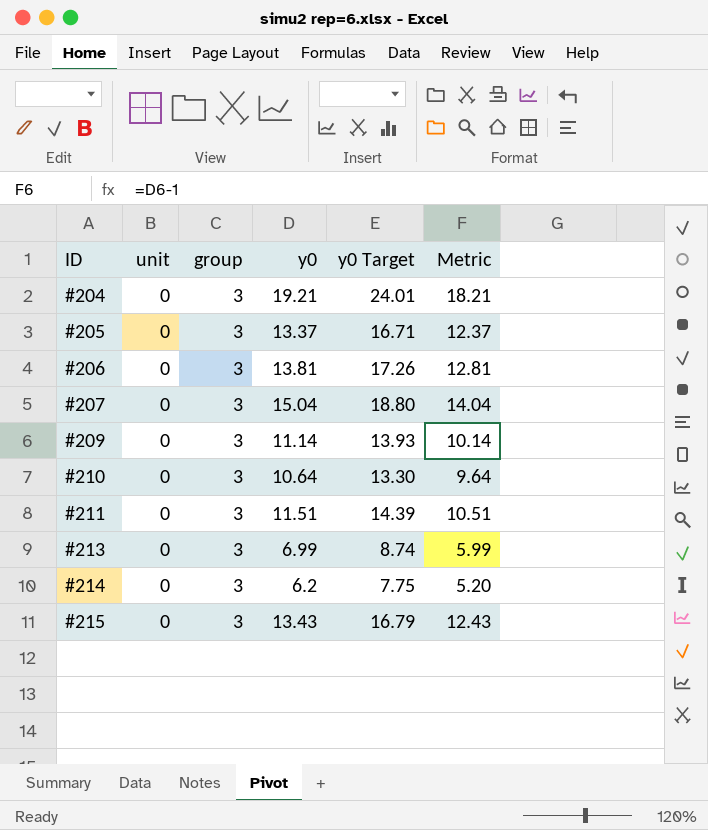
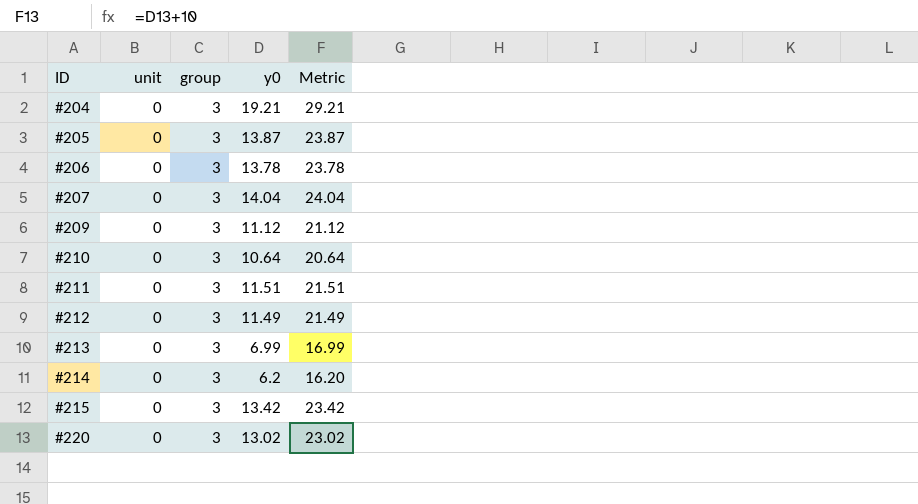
column y0 Target | formula: [y0] * 1.25 -> none
column Metric | formula: [y0] - 1 -> [y0] + 10
#205 | y0: 13.37 -> 13.87
#206 | y0: 13.81 -> 13.78
#207 | y0: 15.04 -> 14.04
#209 | y0: 11.14 -> 11.12
row #212: none -> 0 | 3 | 11.49 | 21.49
#215 | y0: 13.43 -> 13.42
row #220: none -> 0 | 3 | 13.02 | 23.02

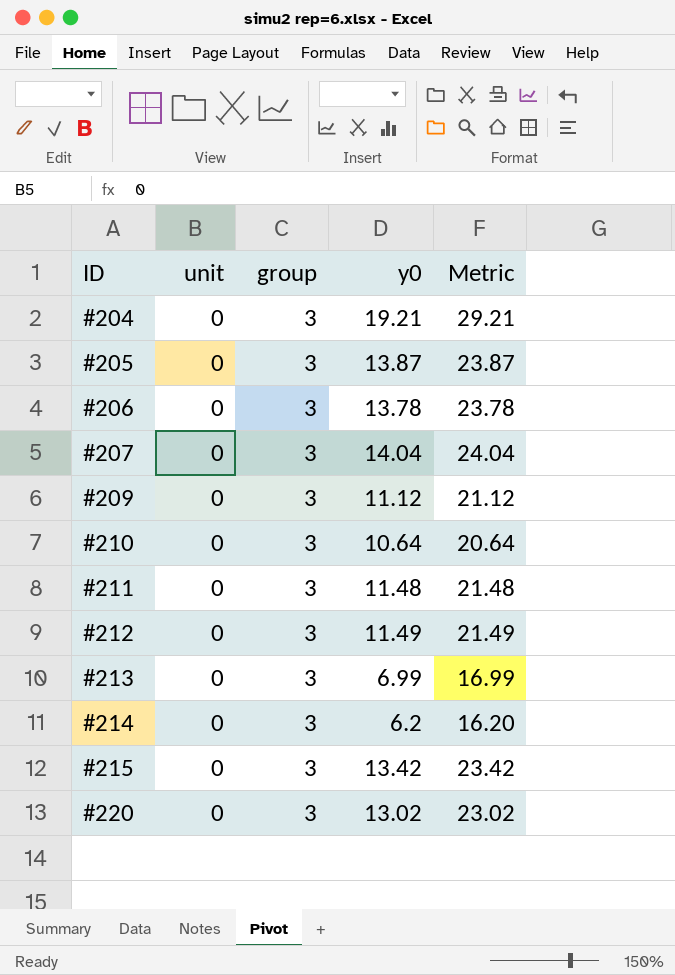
#211 | y0: 11.51 -> 11.48
#211 | Metric: 21.51 -> 21.48

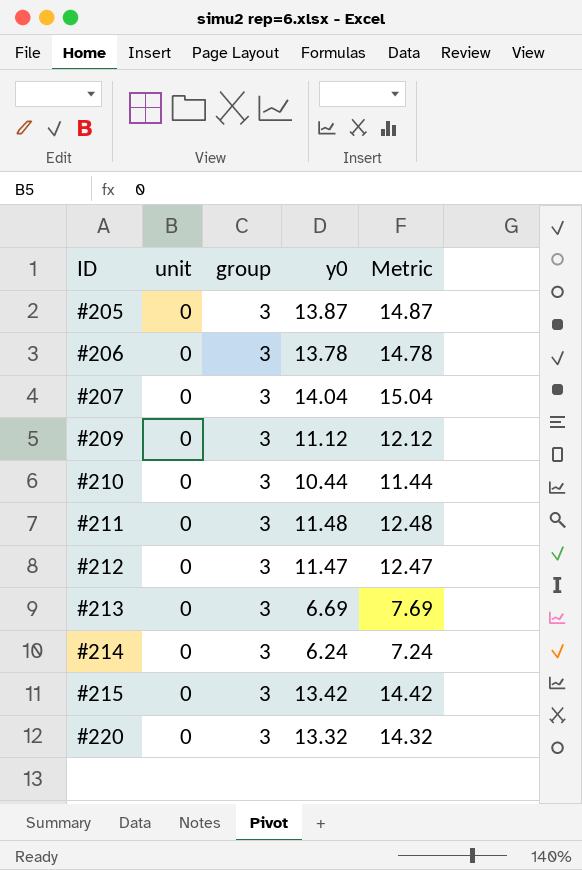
column Metric | formula: [y0] + 10 -> [y0] + 1
row #204: 0 | 3 | 19.21 | 29.21 -> none
#210 | y0: 10.64 -> 10.44
#212 | y0: 11.49 -> 11.47
#213 | y0: 6.99 -> 6.69
#214 | y0: 6.2 -> 6.24
#220 | y0: 13.02 -> 13.32

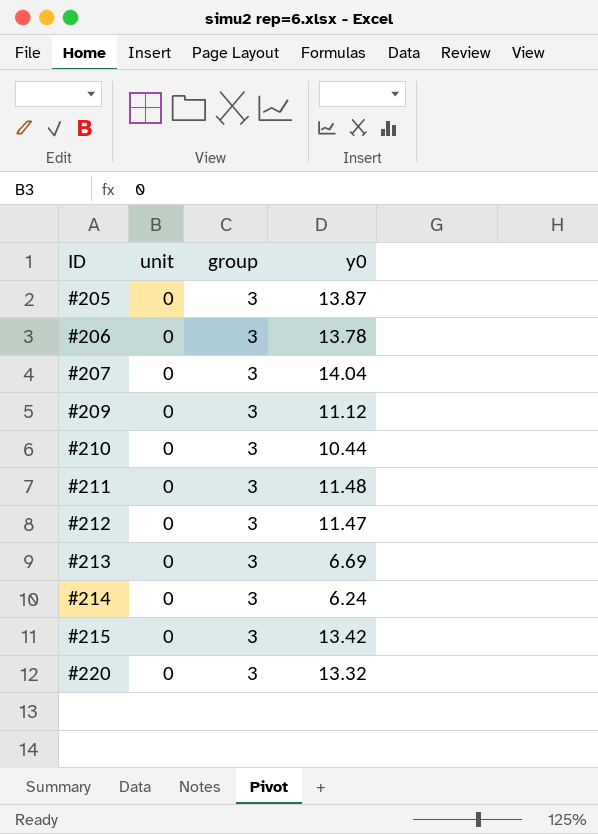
column Metric | formula: [y0] + 1 -> none

